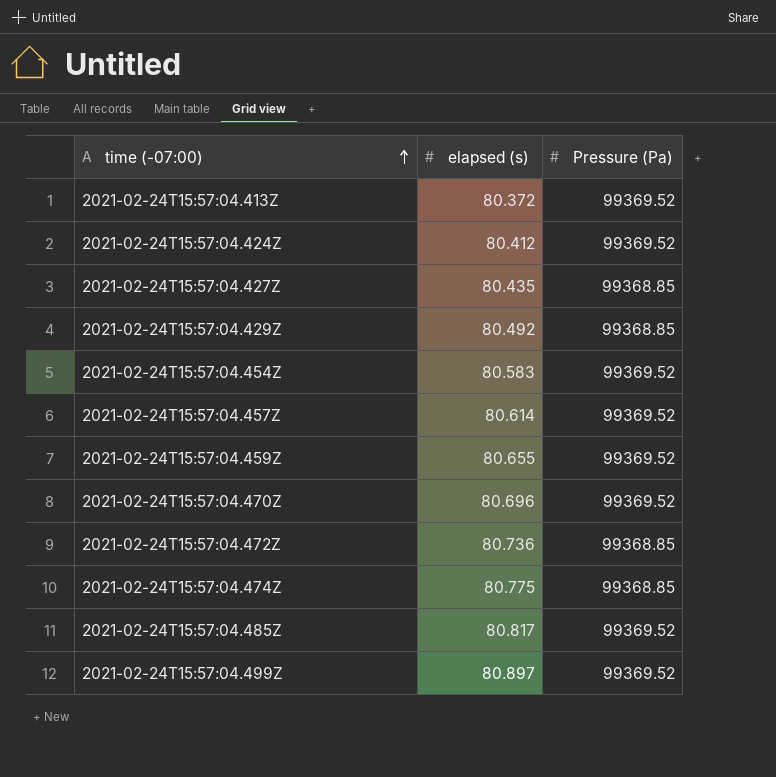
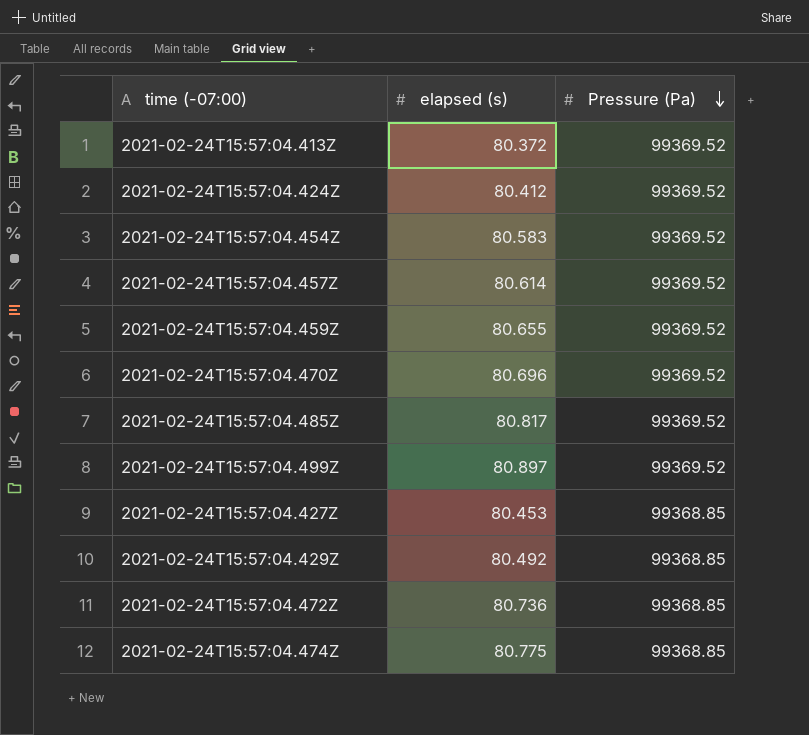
row order: time (-07:00) ascending -> Pressure (Pa) descending
2021-02-24T15:57:04.427Z | elapsed (s): 80.435 -> 80.453

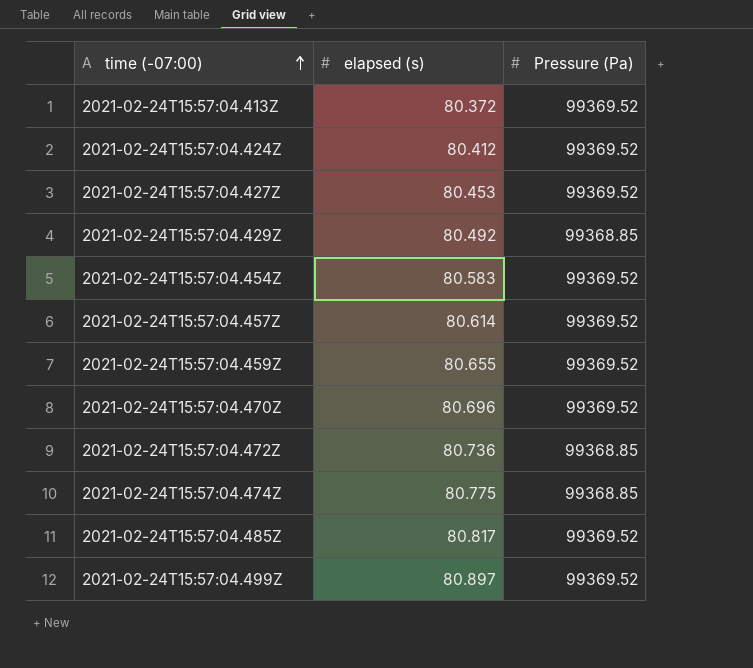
row order: Pressure (Pa) descending -> time (-07:00) ascending
2021-02-24T15:57:04.427Z | Pressure (Pa): 99368.85 -> 99369.52

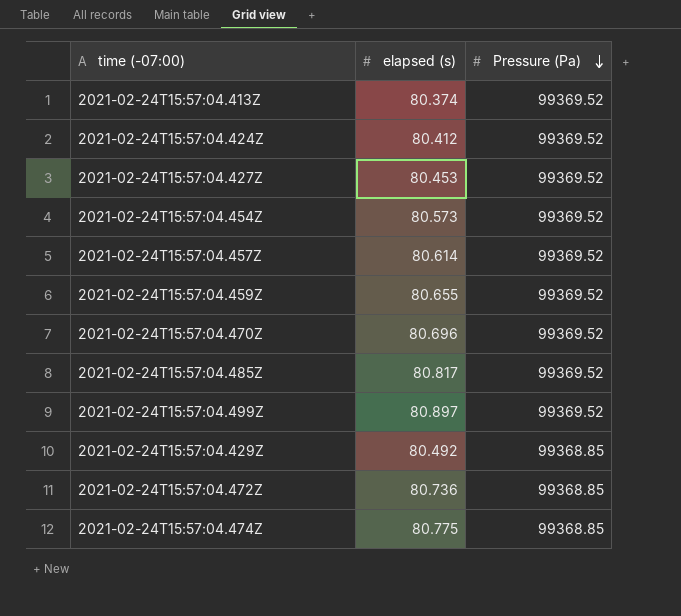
row order: time (-07:00) ascending -> Pressure (Pa) descending
2021-02-24T15:57:04.413Z | elapsed (s): 80.372 -> 80.374
2021-02-24T15:57:04.454Z | elapsed (s): 80.583 -> 80.573

